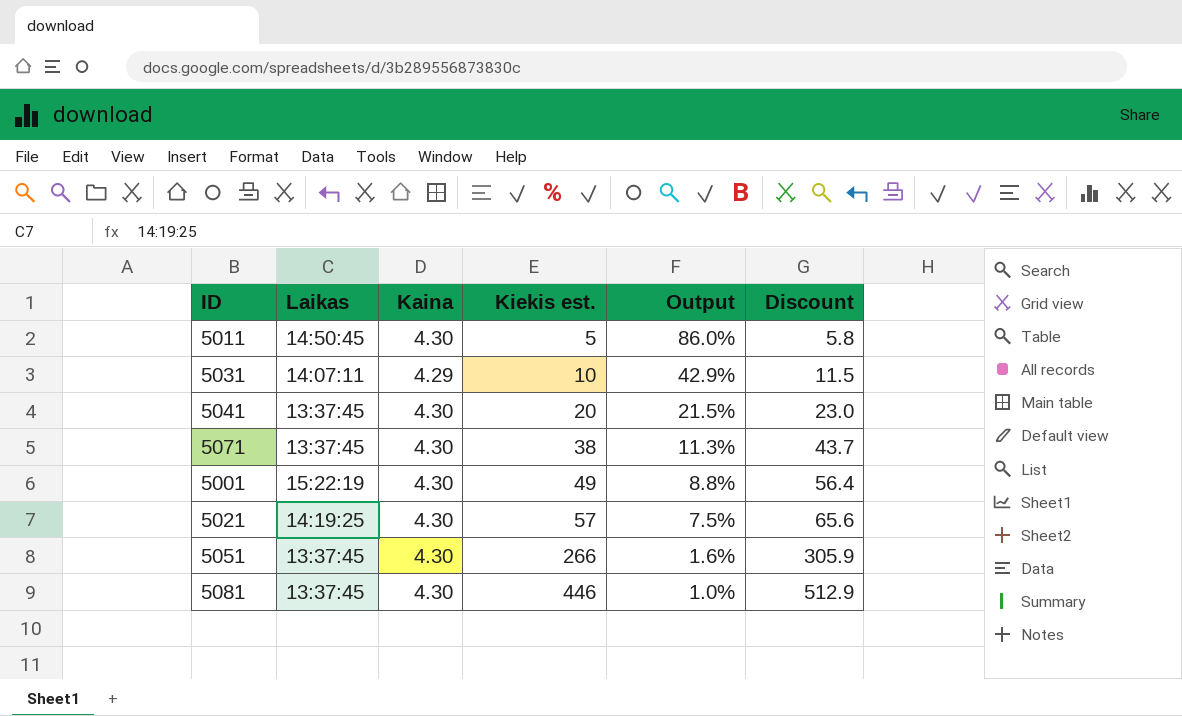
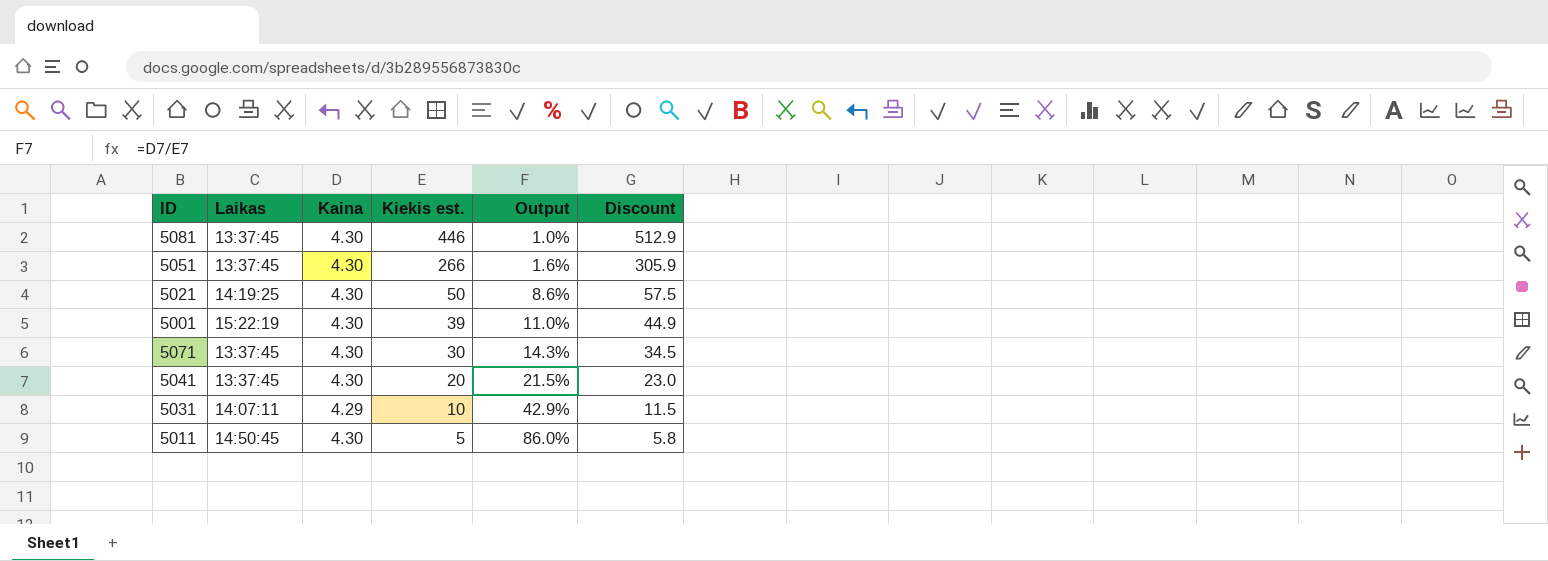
row order: Kiekis est. ascending -> Kiekis est. descending
5021 | Kiekis est.: 57 -> 50
5021 | Output: 7.5% -> 8.6%
5021 | Discount: 65.6 -> 57.5
5001 | Kiekis est.: 49 -> 39
5001 | Output: 8.8% -> 11.0%
5001 | Discount: 56.4 -> 44.9
5071 | Kiekis est.: 38 -> 30
5071 | Output: 11.3% -> 14.3%
5071 | Discount: 43.7 -> 34.5

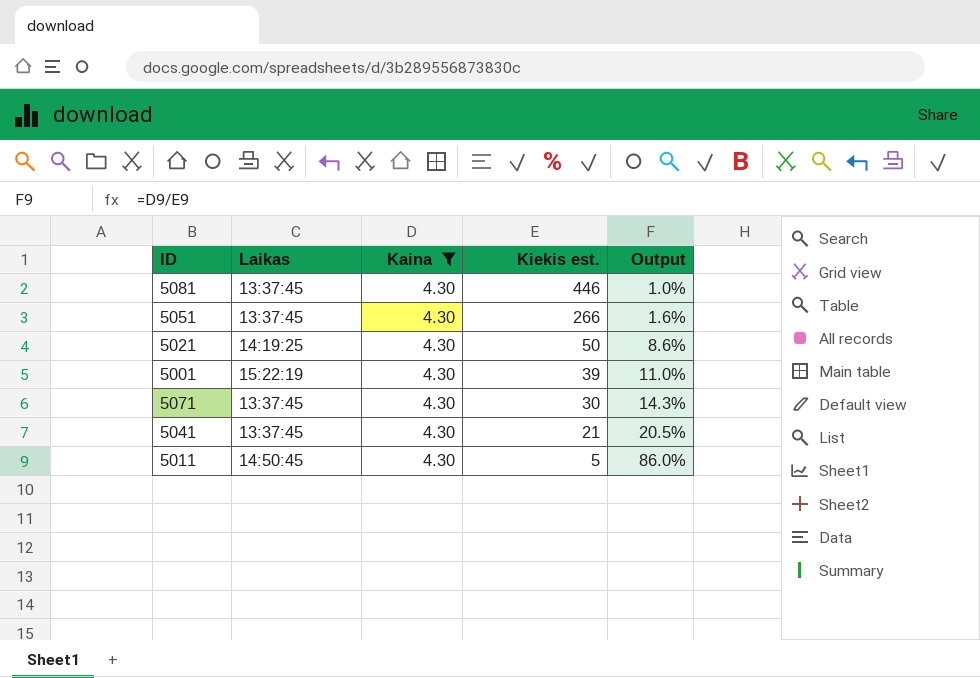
filter: none -> Kaina = 4.30
column Discount | formula: [Kiekis est.] * 1.15 -> none
5041 | Kiekis est.: 20 -> 21
5041 | Output: 21.5% -> 20.5%

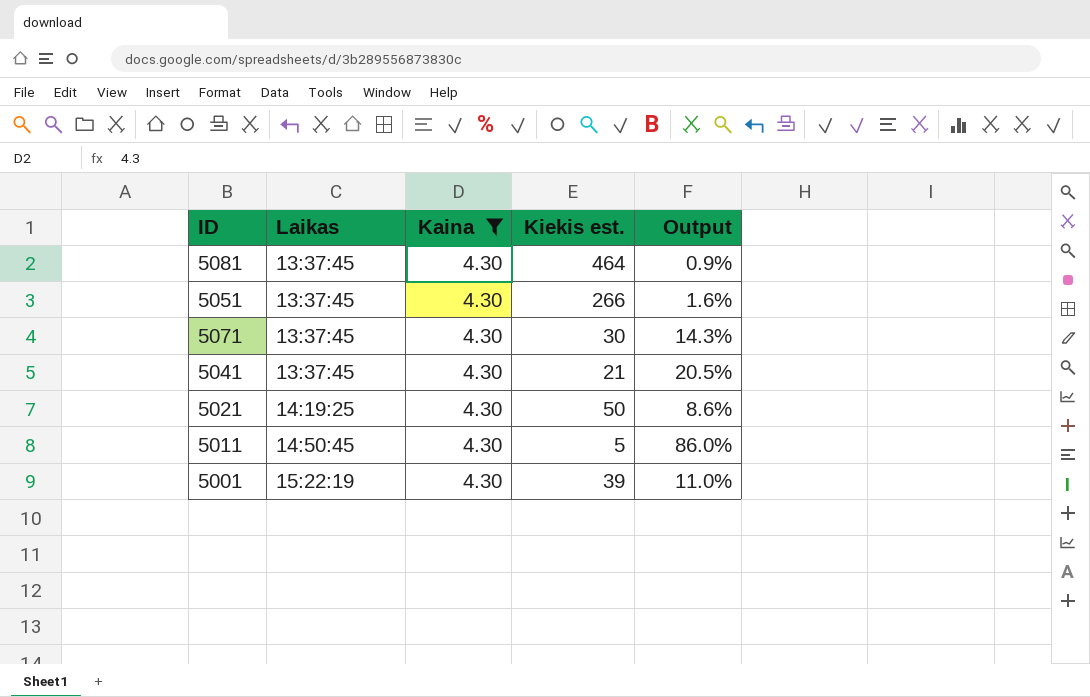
row order: Kiekis est. descending -> Laikas ascending
5081 | Kiekis est.: 446 -> 464
5081 | Output: 1.0% -> 0.9%

